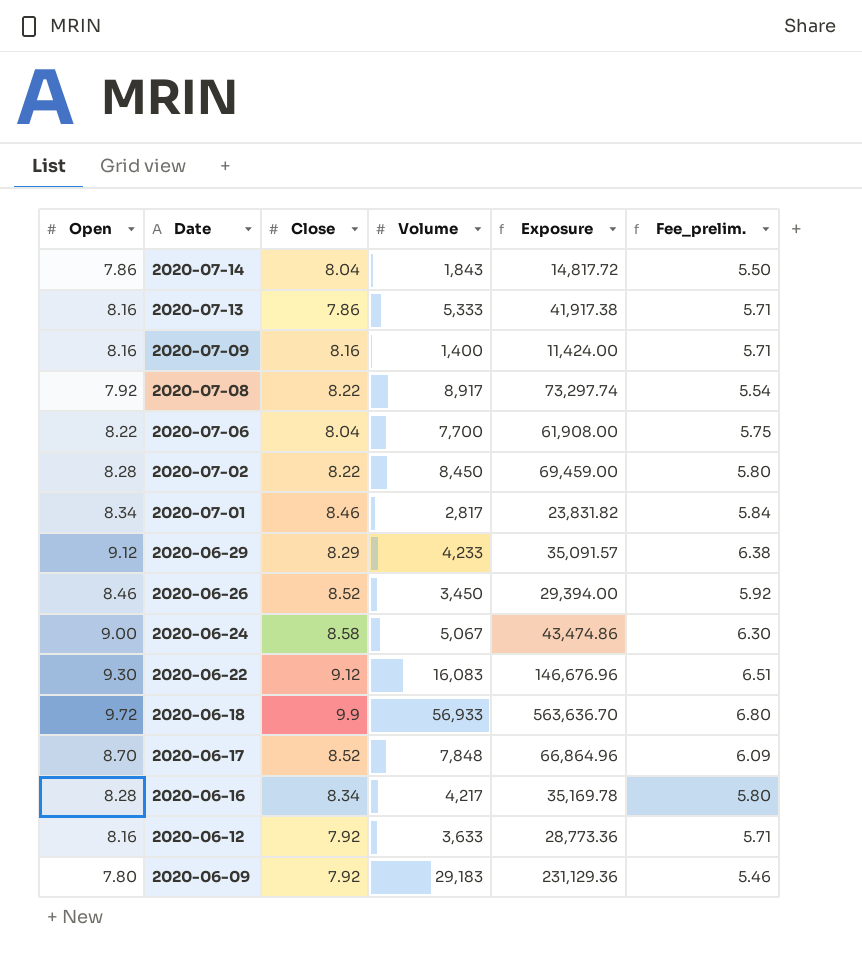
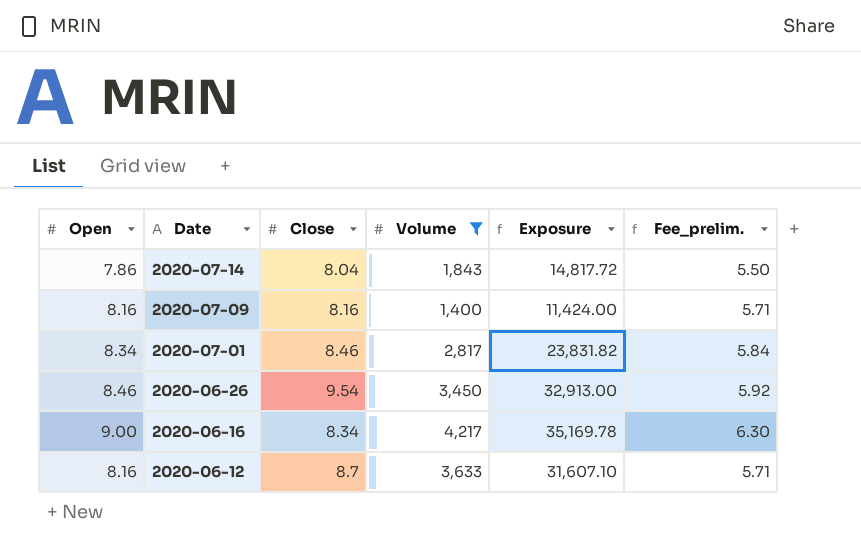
filter: none -> Volume <= 4,217
2020-06-26 | Close: 8.52 -> 9.54
2020-06-26 | Exposure: 29,394.00 -> 32,913.00
2020-06-16 | Open: 8.28 -> 9.00
2020-06-16 | Fee_prelim.: 5.80 -> 6.30
2020-06-12 | Close: 7.92 -> 8.7
2020-06-12 | Exposure: 28,773.36 -> 31,607.10

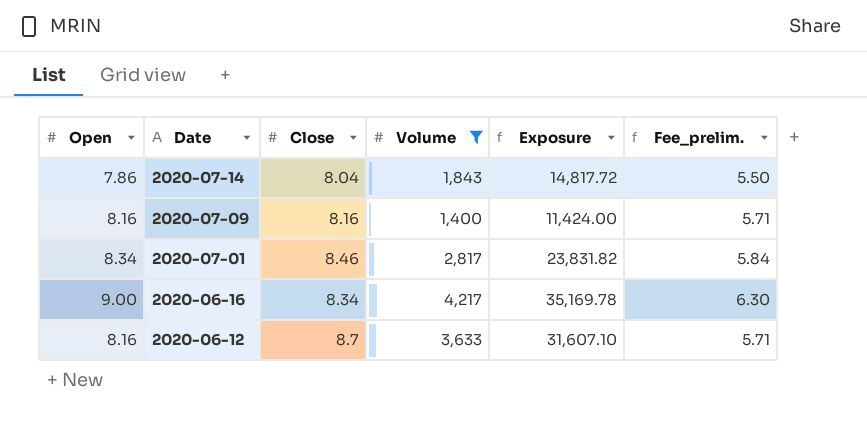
row 2020-06-26: 8.46 | 9.54 | 3,450 | 32,913.00 | 5.92 -> none

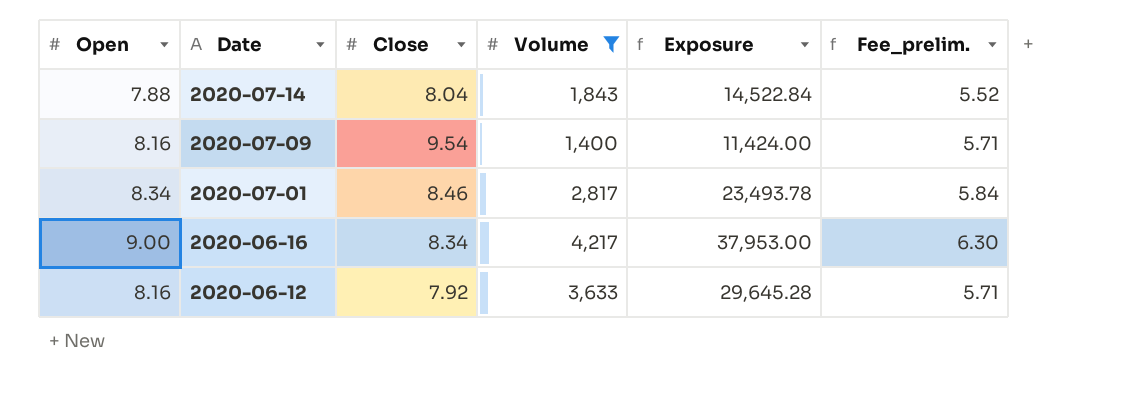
column Exposure | formula: [Close] * [Volume] -> [Open] * [Volume]
2020-07-14 | Open: 7.86 -> 7.88
2020-07-14 | Fee_prelim.: 5.50 -> 5.52
2020-07-09 | Close: 8.16 -> 9.54
2020-06-12 | Close: 8.7 -> 7.92

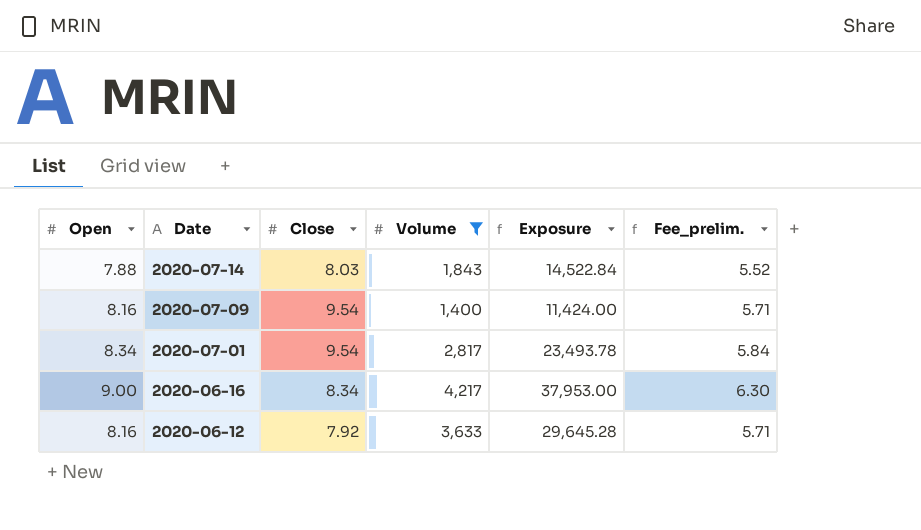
2020-07-14 | Close: 8.04 -> 8.03
2020-07-01 | Close: 8.46 -> 9.54

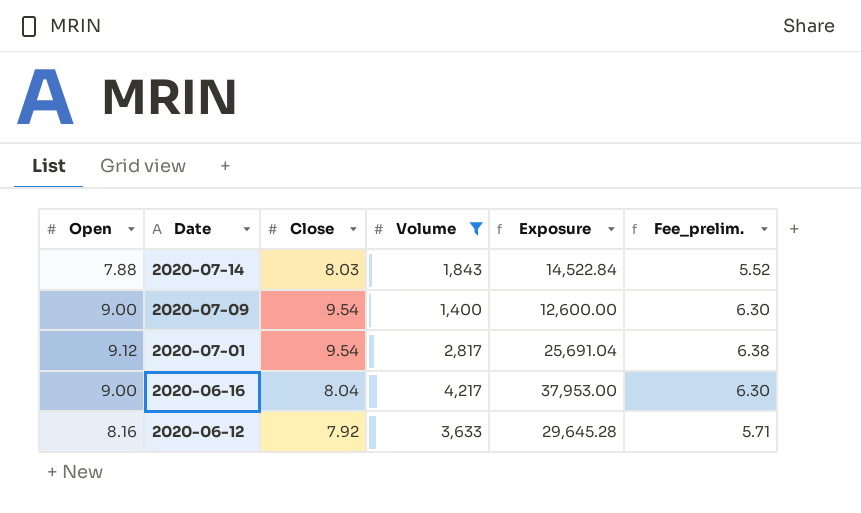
2020-07-09 | Open: 8.16 -> 9.00
2020-07-09 | Exposure: 11,424.00 -> 12,600.00
2020-07-09 | Fee_prelim.: 5.71 -> 6.30
2020-07-01 | Open: 8.34 -> 9.12
2020-07-01 | Exposure: 23,493.78 -> 25,691.04
2020-07-01 | Fee_prelim.: 5.84 -> 6.38
2020-06-16 | Close: 8.34 -> 8.04

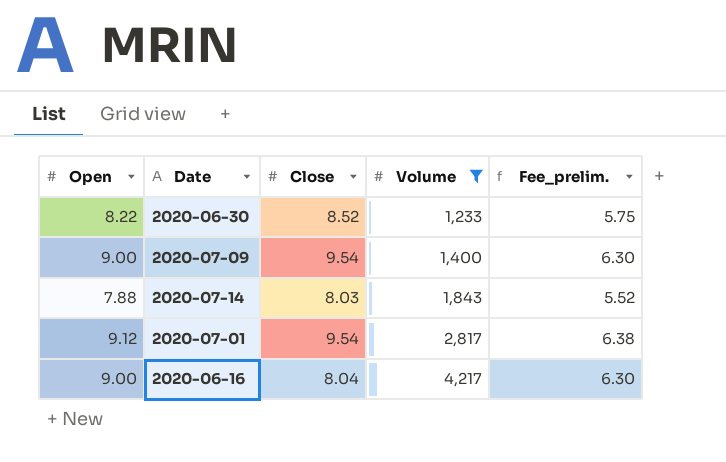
row order: Date descending -> Volume ascending
column Exposure | formula: [Open] * [Volume] -> none
row 2020-06-12: 8.16 | 7.92 | 3,633 | 29,645.28 | 5.71 -> none
row 2020-06-30: none -> 8.22 | 8.52 | 1,233 | 5.75

